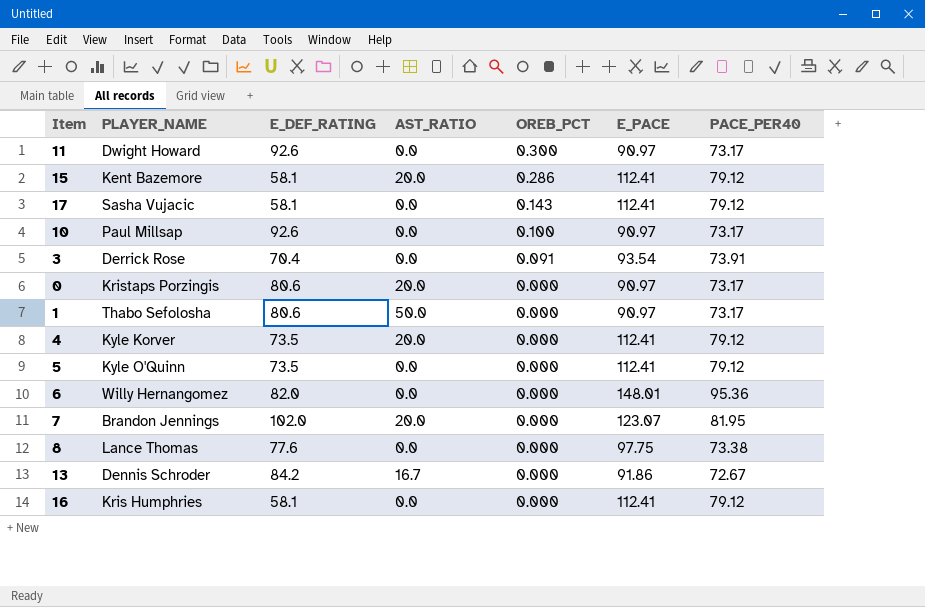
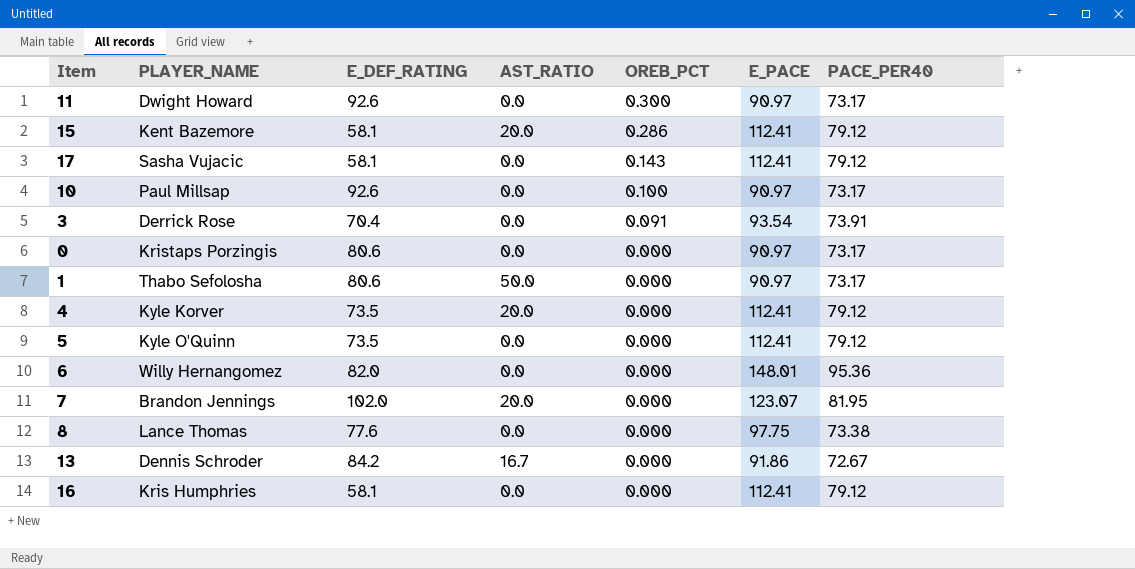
0 | AST_RATIO: 20.0 -> 0.0

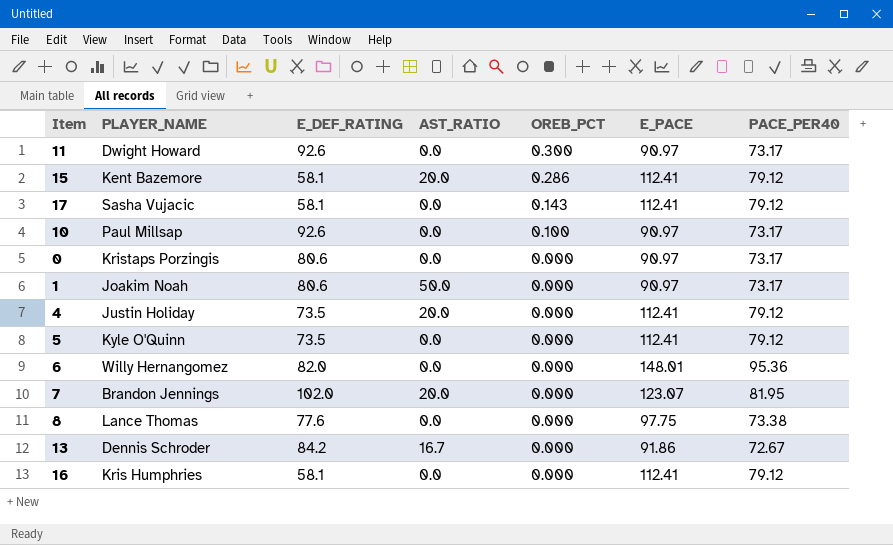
row 3: Derrick Rose | 70.4 | 0.0 | 0.091 | 93.54 | 73.91 -> none
1 | PLAYER_NAME: Thabo Sefolosha -> Joakim Noah
4 | PLAYER_NAME: Kyle Korver -> Justin Holiday

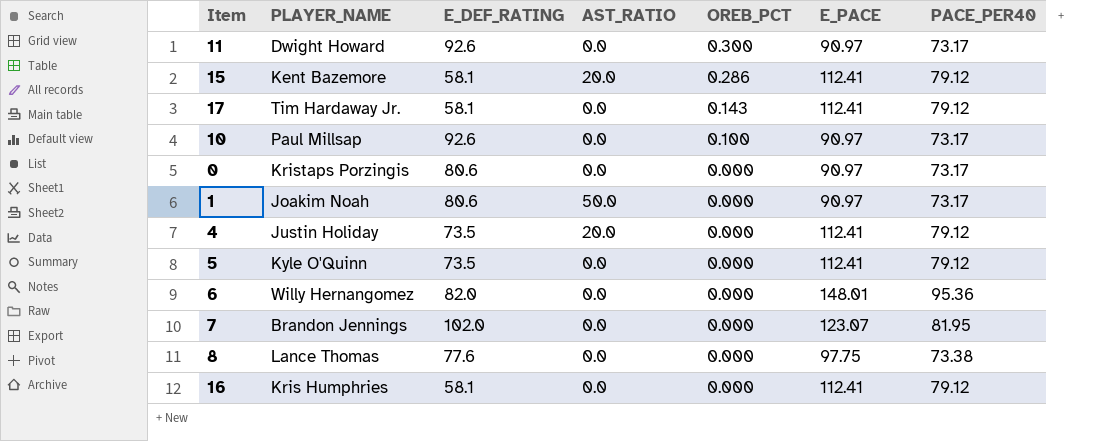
row 13: Dennis Schroder | 84.2 | 16.7 | 0.000 | 91.86 | 72.67 -> none
17 | PLAYER_NAME: Sasha Vujacic -> Tim Hardaway Jr.
7 | AST_RATIO: 20.0 -> 0.0

